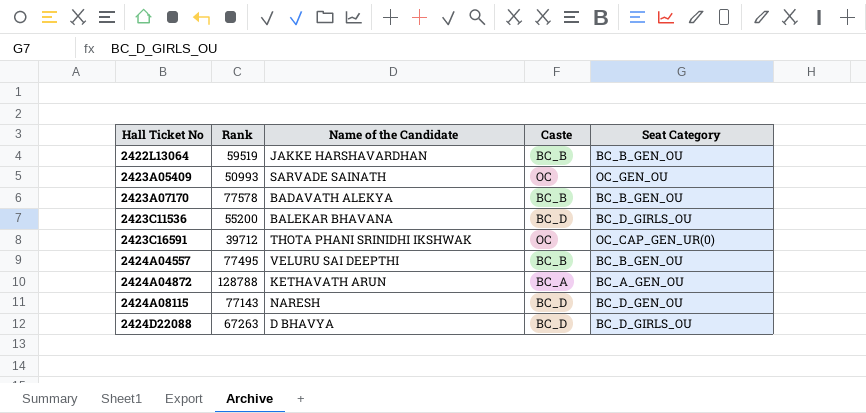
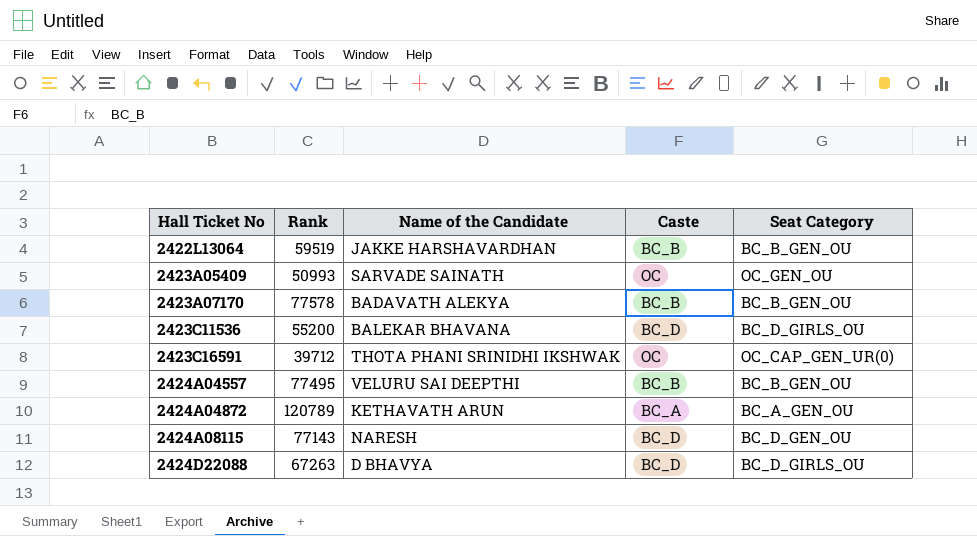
2424A04872 | Rank: 128788 -> 120789

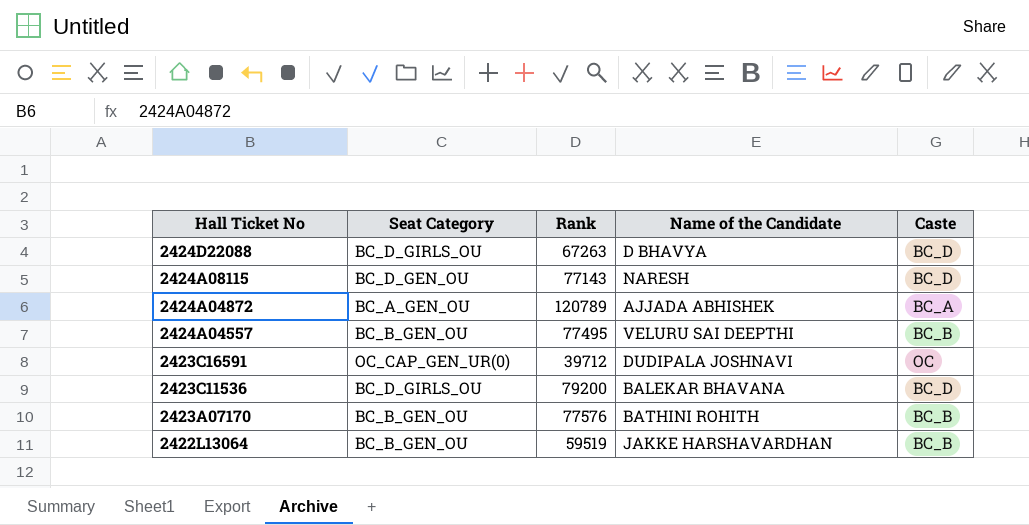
row order: Hall Ticket No ascending -> Hall Ticket No descending
column Seat Category | position: 5 -> 2
row 2423A05409: 50993 | SARVADE SAINATH | OC | OC_GEN_OU -> none
2424A04872 | Name of the Candidate: KETHAVATH ARUN -> AJJADA ABHISHEK
2423C16591 | Name of the Candidate: THOTA PHANI SRINIDHI IKSHWAK -> DUDIPALA JOSHNAVI
2423C11536 | Rank: 55200 -> 79200
2423A07170 | Rank: 77578 -> 77576
2423A07170 | Name of the Candidate: BADAVATH ALEKYA -> BATHINI ROHITH

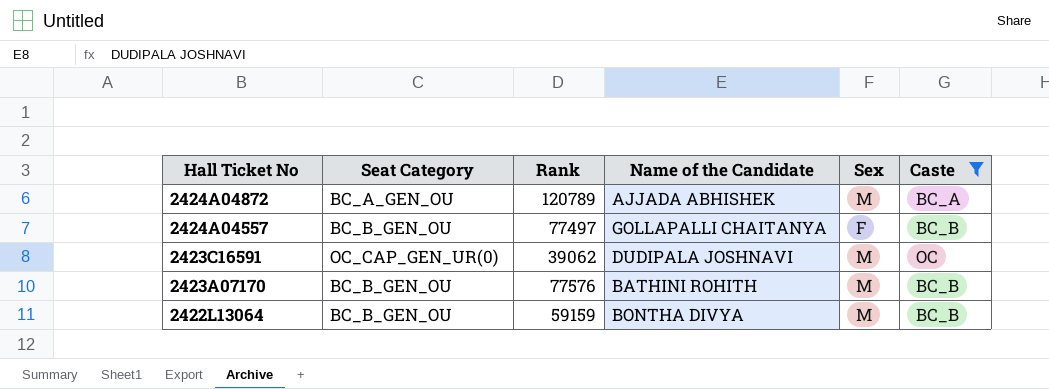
filter: none -> Caste != BC_D
column Sex | position: none -> 5
2424A04557 | Rank: 77495 -> 77497
2424A04557 | Name of the Candidate: VELURU SAI DEEPTHI -> GOLLAPALLI CHAITANYA
2423C16591 | Rank: 39712 -> 39062
2422L13064 | Rank: 59519 -> 59159
2422L13064 | Name of the Candidate: JAKKE HARSHAVARDHAN -> BONTHA DIVYA

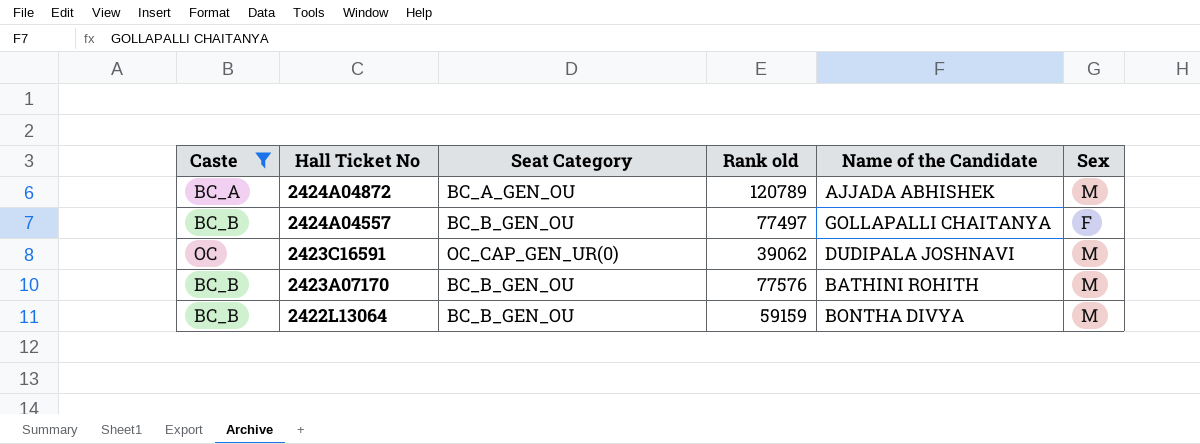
column Caste | position: 6 -> 1
column name: Rank -> Rank old

